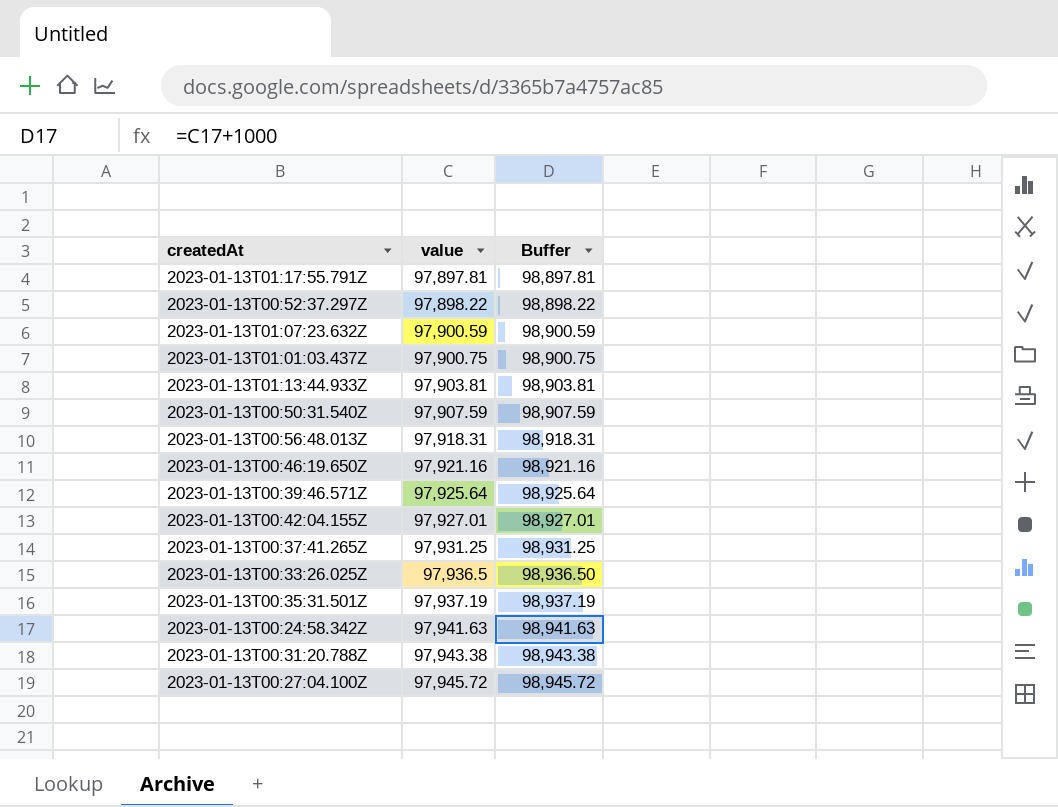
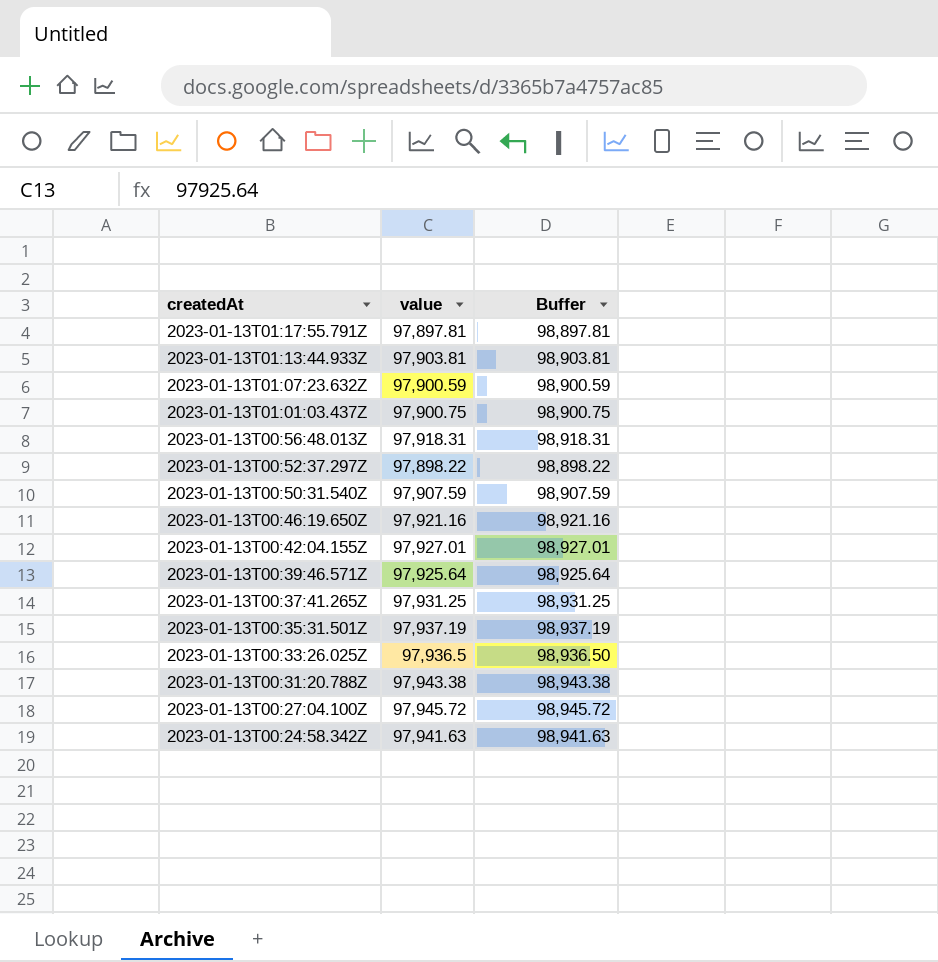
row order: value ascending -> createdAt descending

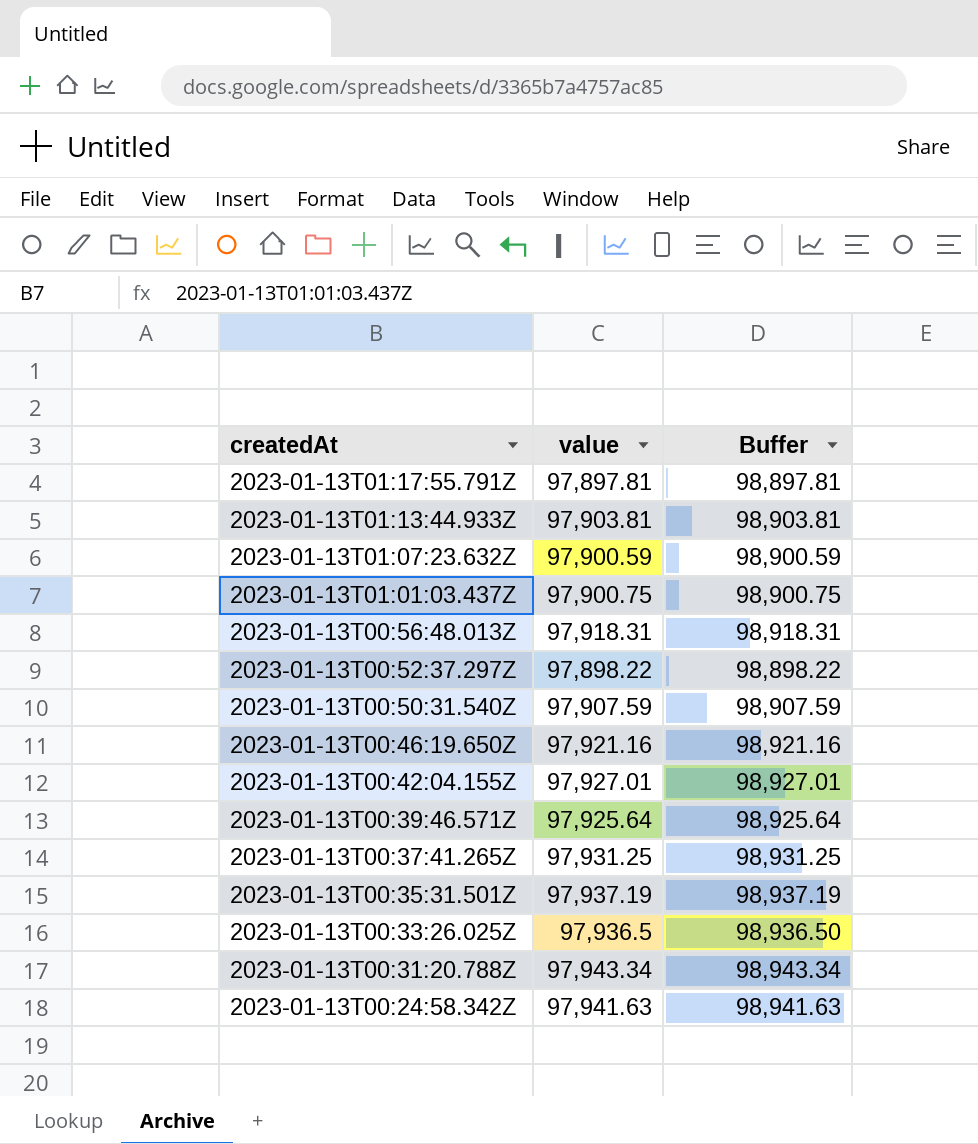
row 2023-01-13T00:27:04.100Z: 97,945.72 | 98,945.72 -> none
2023-01-13T00:31:20.788Z | value: 97,943.38 -> 97,943.34
2023-01-13T00:31:20.788Z | Buffer: 98,943.38 -> 98,943.34

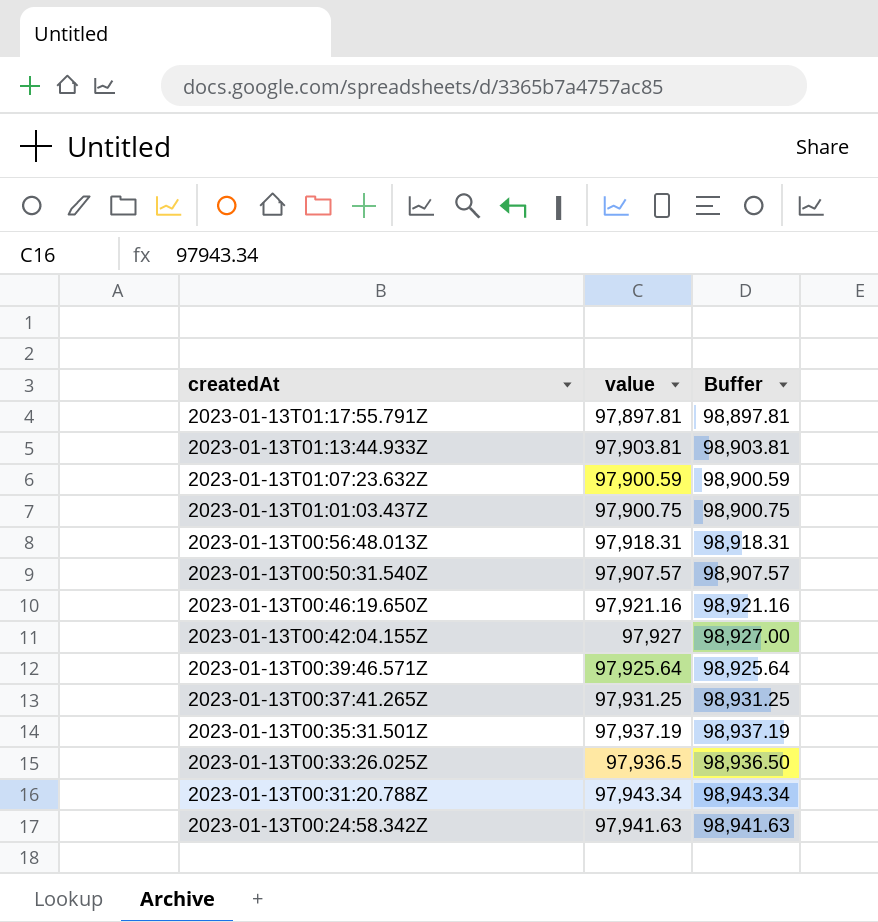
row 2023-01-13T00:52:37.297Z: 97,898.22 | 98,898.22 -> none
2023-01-13T00:50:31.540Z | value: 97,907.59 -> 97,907.57
2023-01-13T00:50:31.540Z | Buffer: 98,907.59 -> 98,907.57
2023-01-13T00:42:04.155Z | value: 97,927.01 -> 97,927
2023-01-13T00:42:04.155Z | Buffer: 98,927.01 -> 98,927.00

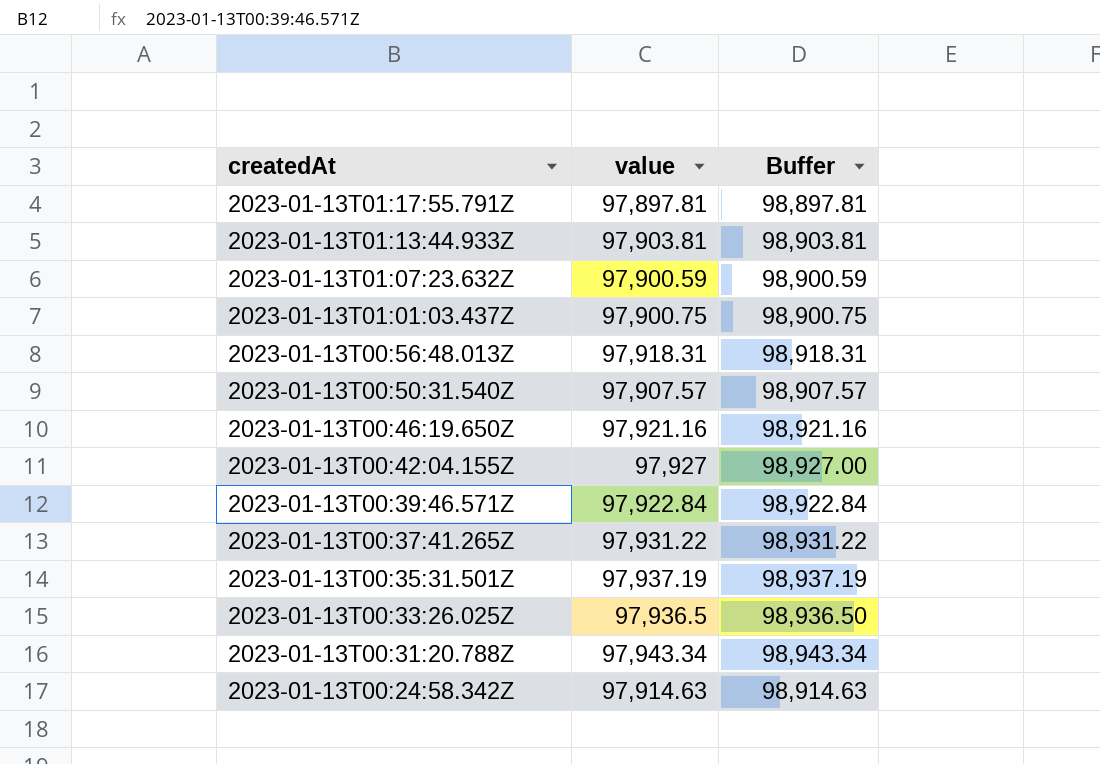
2023-01-13T00:39:46.571Z | value: 97,925.64 -> 97,922.84
2023-01-13T00:39:46.571Z | Buffer: 98,925.64 -> 98,922.84
2023-01-13T00:37:41.265Z | value: 97,931.25 -> 97,931.22
2023-01-13T00:37:41.265Z | Buffer: 98,931.25 -> 98,931.22
2023-01-13T00:24:58.342Z | value: 97,941.63 -> 97,914.63
2023-01-13T00:24:58.342Z | Buffer: 98,941.63 -> 98,914.63

